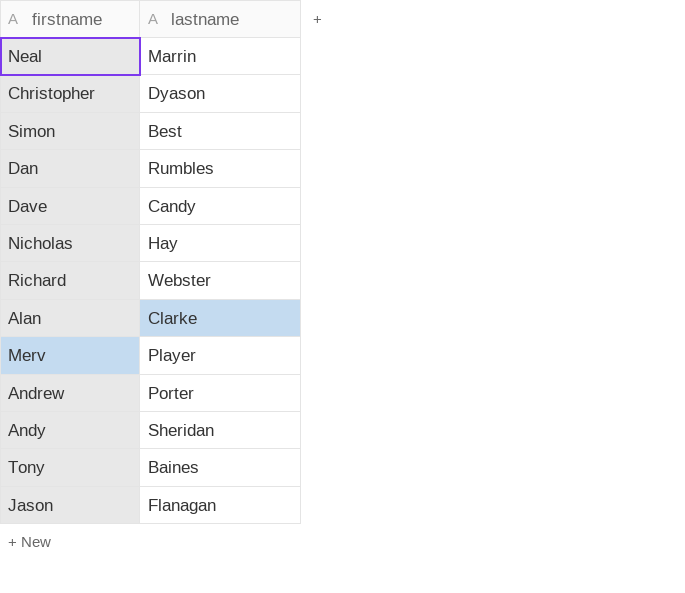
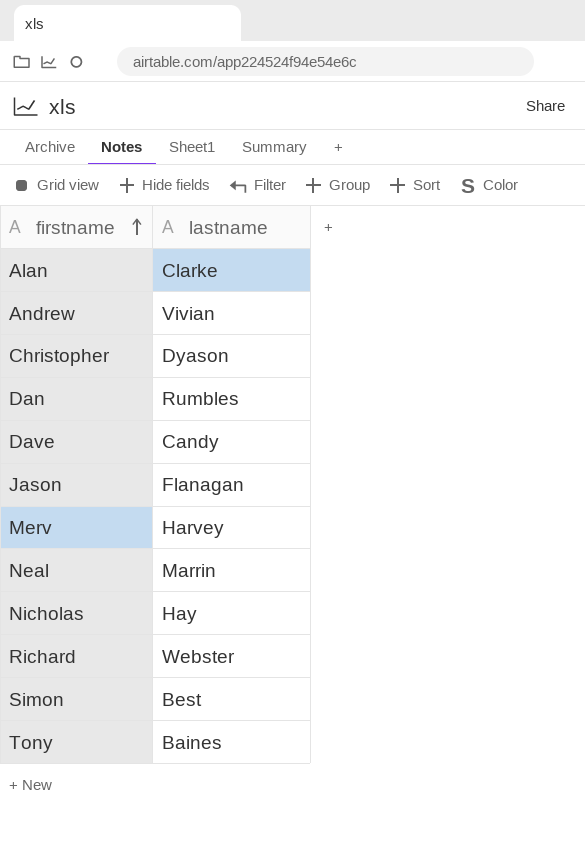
row order: none -> firstname ascending
row Andy: Sheridan -> none
Andrew | lastname: Porter -> Vivian
Merv | lastname: Player -> Harvey

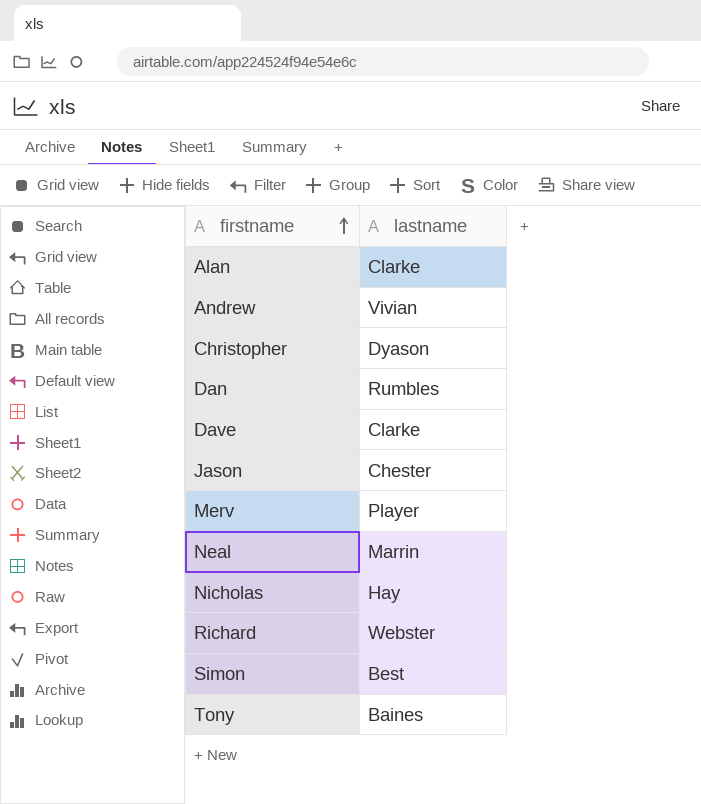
Dave | lastname: Candy -> Clarke
Jason | lastname: Flanagan -> Chester
Merv | lastname: Harvey -> Player

